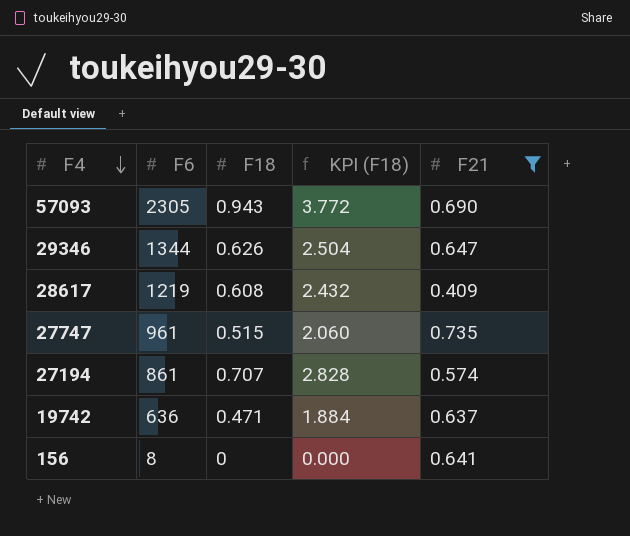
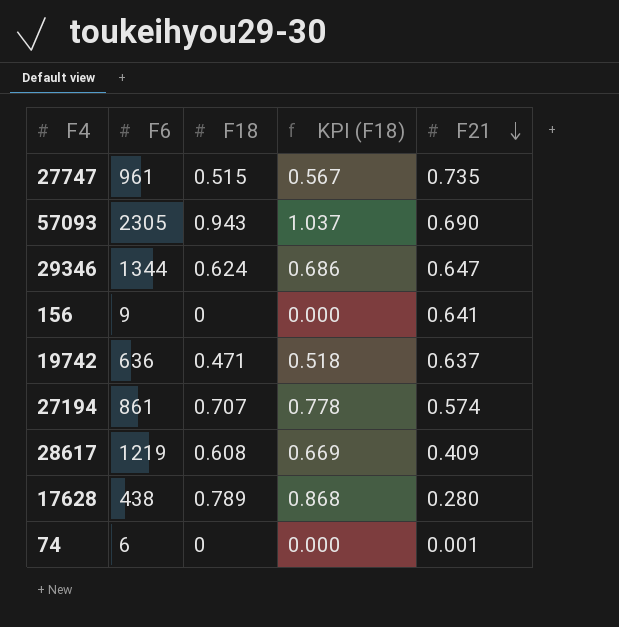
filter: F21 >= 0.409 -> none
row order: F4 descending -> F21 descending
column KPI (F18) | formula: [F18] * 4 -> [F18] * 1.1
29346 | F18: 0.626 -> 0.624
156 | F6: 8 -> 9

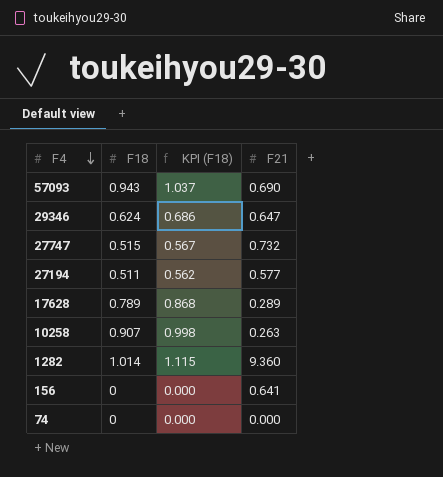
row order: F21 descending -> F4 descending
column F6 | position: 2 -> none
row 19742: 636 | 0.471 | 0.518 | 0.637 -> none
row 28617: 1219 | 0.608 | 0.669 | 0.409 -> none
27747 | F21: 0.735 -> 0.732
27194 | F18: 0.707 -> 0.511
27194 | KPI (F18): 0.778 -> 0.562
27194 | F21: 0.574 -> 0.577
17628 | F21: 0.280 -> 0.289
row 10258: none -> 0.907 | 0.998 | 0.263
row 1282: none -> 1.014 | 1.115 | 9.360
74 | F21: 0.001 -> 0.000

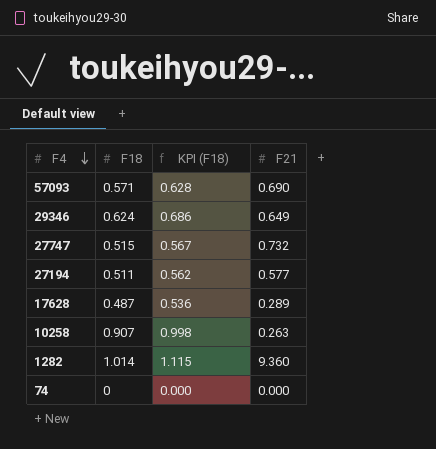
row 156: 0 | 0.000 | 0.641 -> none
57093 | F18: 0.943 -> 0.571
57093 | KPI (F18): 1.037 -> 0.628
29346 | F21: 0.647 -> 0.649
17628 | F18: 0.789 -> 0.487
17628 | KPI (F18): 0.868 -> 0.536

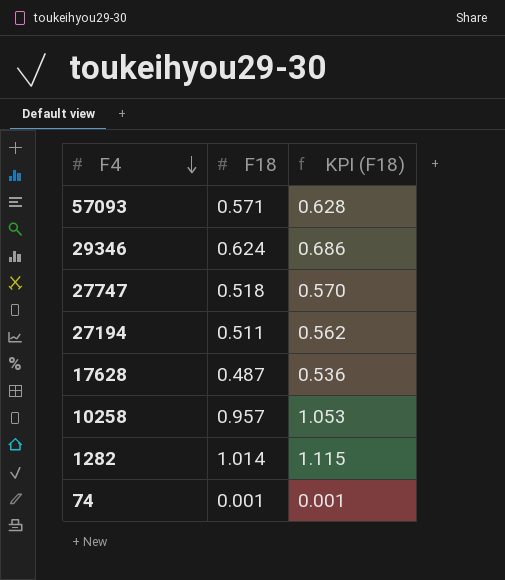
column F21 | position: 4 -> none
27747 | F18: 0.515 -> 0.518
27747 | KPI (F18): 0.567 -> 0.570
10258 | F18: 0.907 -> 0.957
10258 | KPI (F18): 0.998 -> 1.053
74 | F18: 0 -> 0.001
74 | KPI (F18): 0.000 -> 0.001

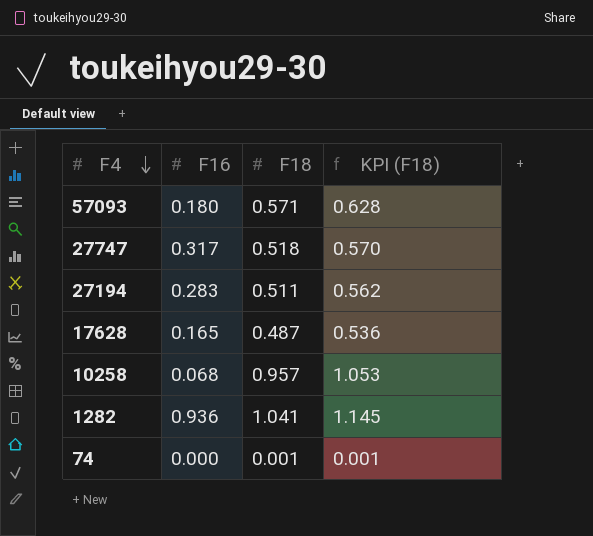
column F16 | position: none -> 2
row 29346: 0.624 | 0.686 -> none
1282 | F18: 1.014 -> 1.041
1282 | KPI (F18): 1.115 -> 1.145

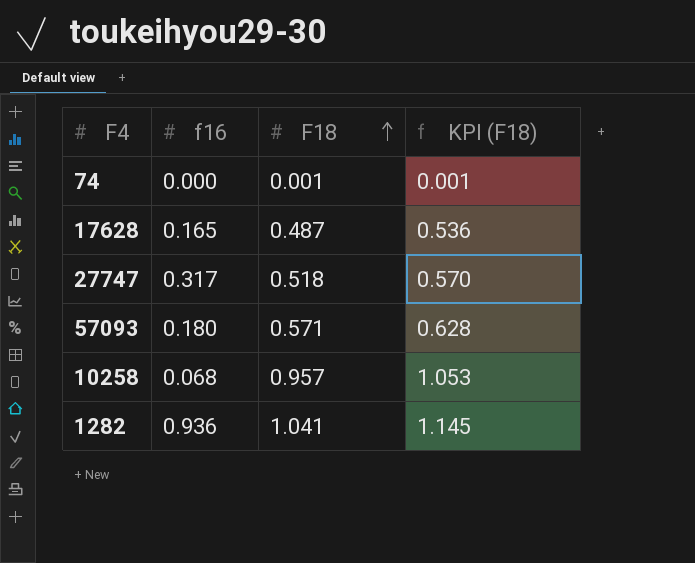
row order: F4 descending -> F18 ascending
column name: F16 -> f16
row 27194: 0.283 | 0.511 | 0.562 -> none

